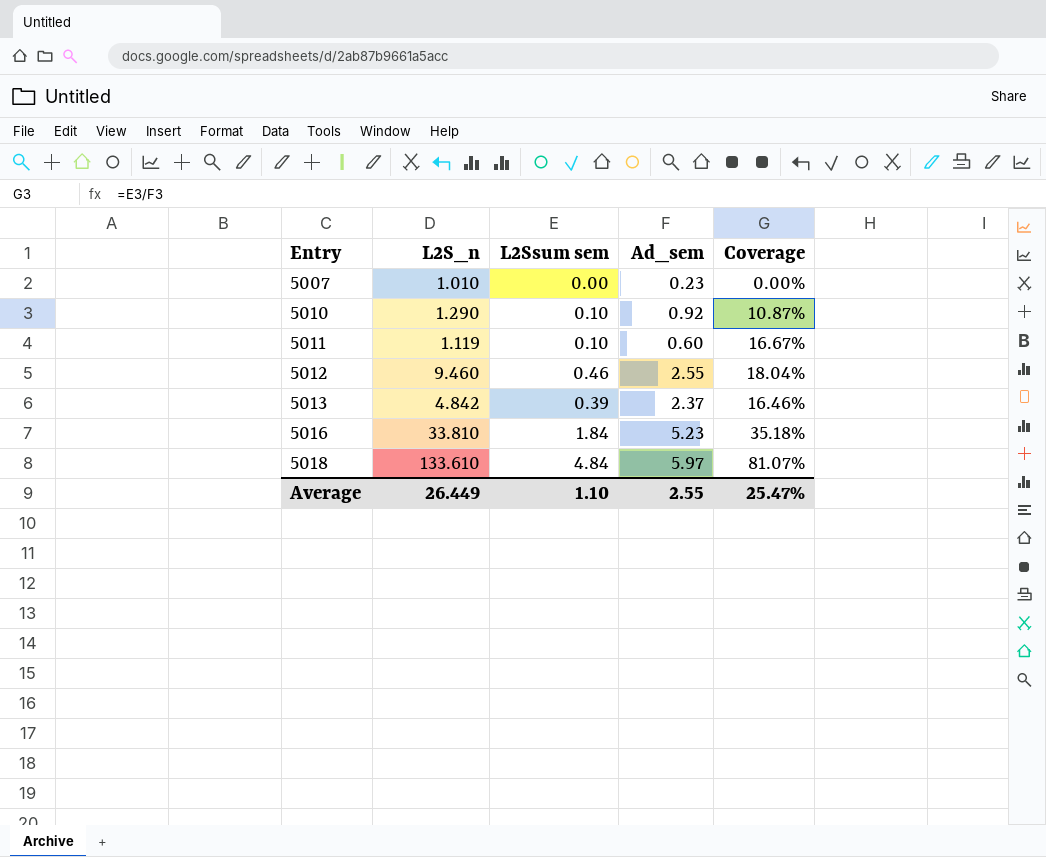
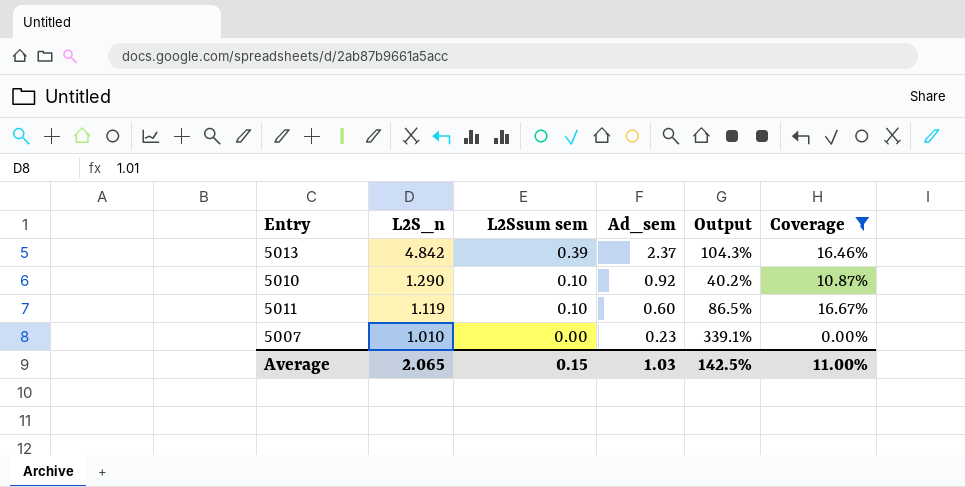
filter: none -> Coverage <= 16.67%
row order: Entry ascending -> L2S_n descending
column Output | formula: none -> ([L2S_n] - [Ad_sem]) / [Ad_sem]
Average | L2S_n: 26.449 -> 2.065
Average | L2Ssum sem: 1.10 -> 0.15
Average | Ad_sem: 2.55 -> 1.03
Average | Coverage: 25.47% -> 11.00%

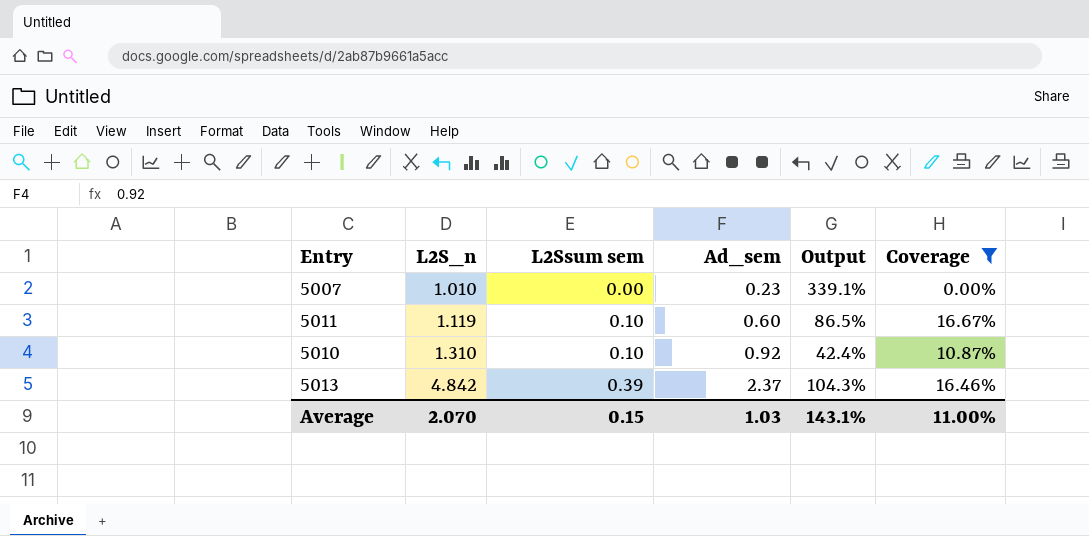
row order: L2S_n descending -> L2S_n ascending
5010 | L2S_n: 1.290 -> 1.310
5010 | Output: 40.2% -> 42.4%
Average | L2S_n: 2.065 -> 2.070
Average | Output: 142.5% -> 143.1%

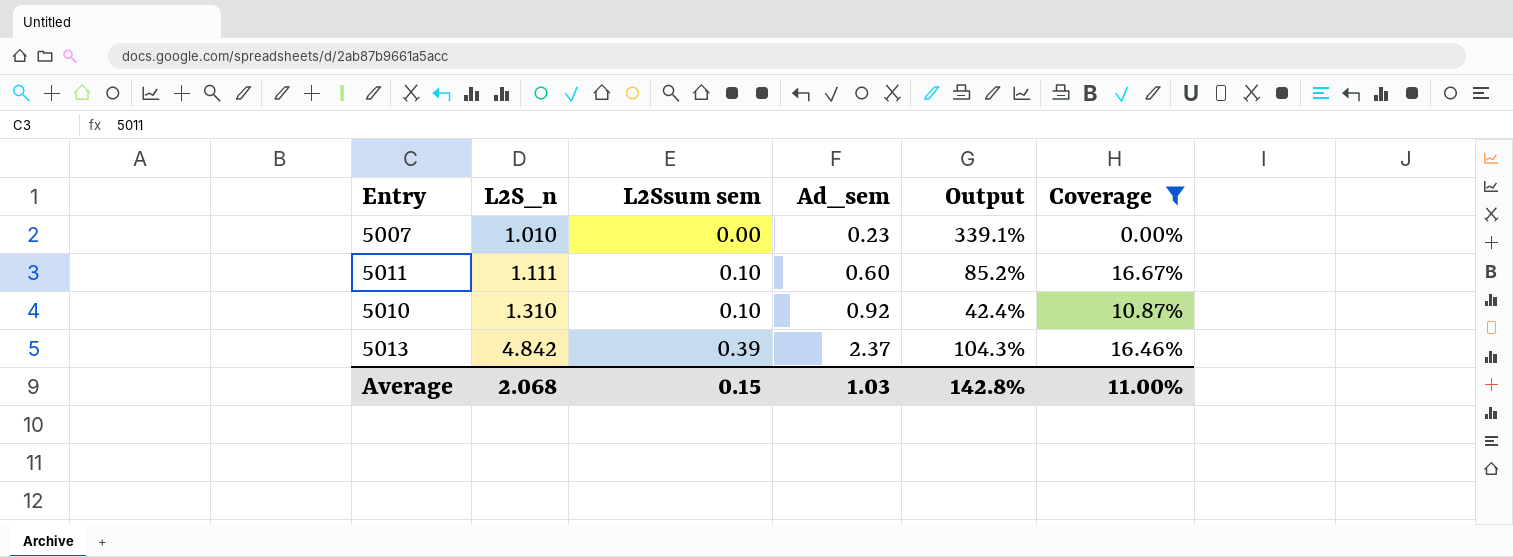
5011 | L2S_n: 1.119 -> 1.111
5011 | Output: 86.5% -> 85.2%
Average | L2S_n: 2.070 -> 2.068
Average | Output: 143.1% -> 142.8%

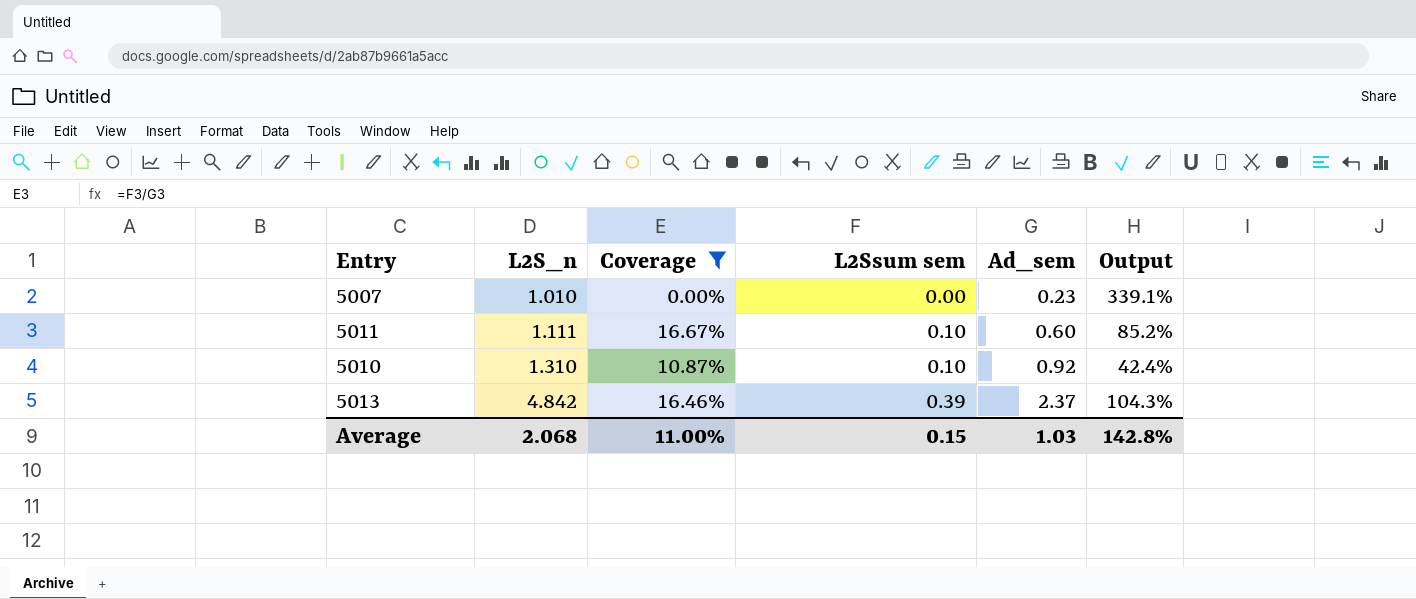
column Coverage | position: 6 -> 3

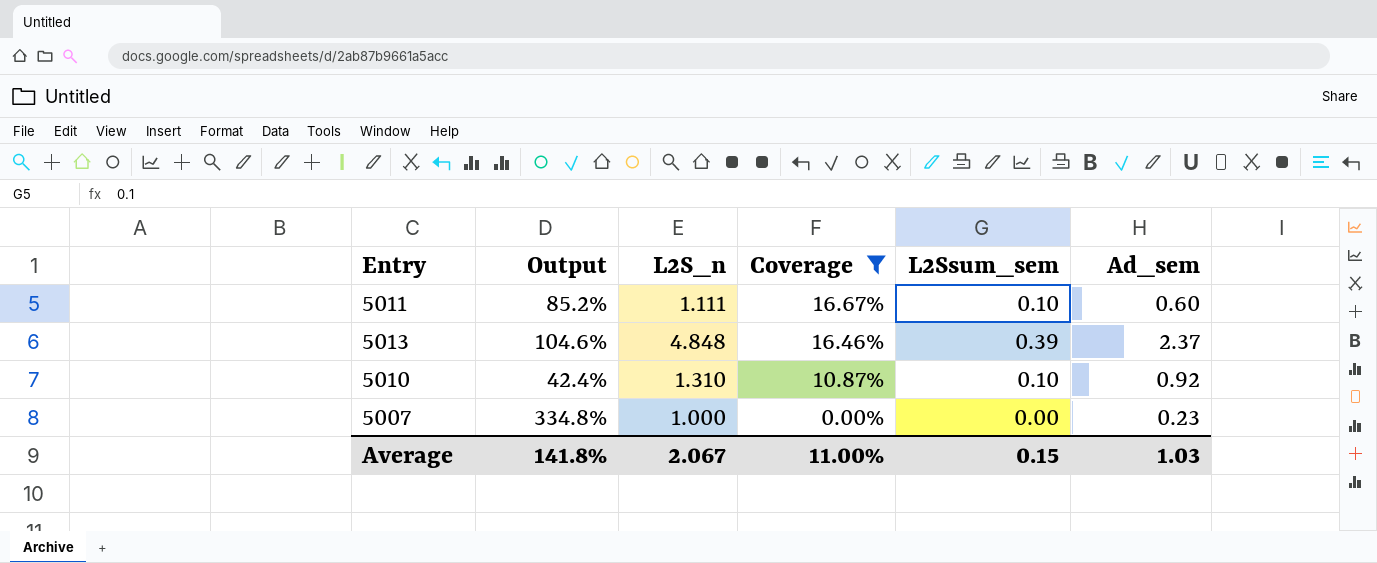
row order: L2S_n ascending -> Coverage descending
column Output | position: 6 -> 2
column name: L2Ssum sem -> L2Ssum_sem
5013 | Output: 104.3% -> 104.6%
5013 | L2S_n: 4.842 -> 4.848
5007 | Output: 339.1% -> 334.8%
5007 | L2S_n: 1.010 -> 1.000
Average | Output: 142.8% -> 141.8%
Average | L2S_n: 2.068 -> 2.067

